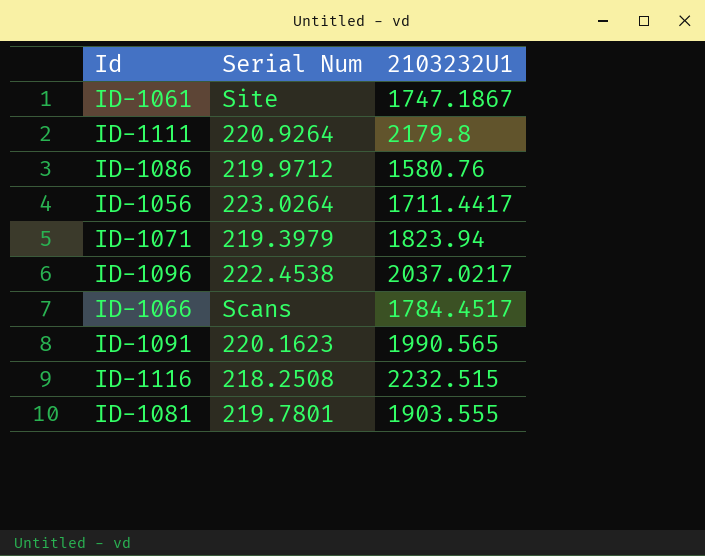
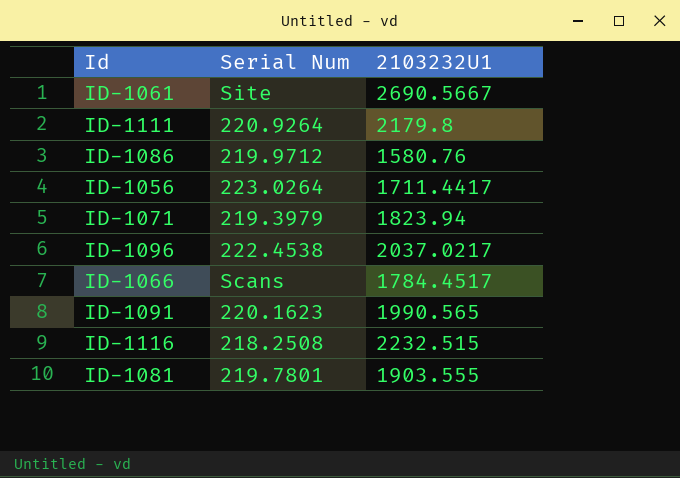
ID-1061 | 2103232U1: 1747.1867 -> 2690.5667

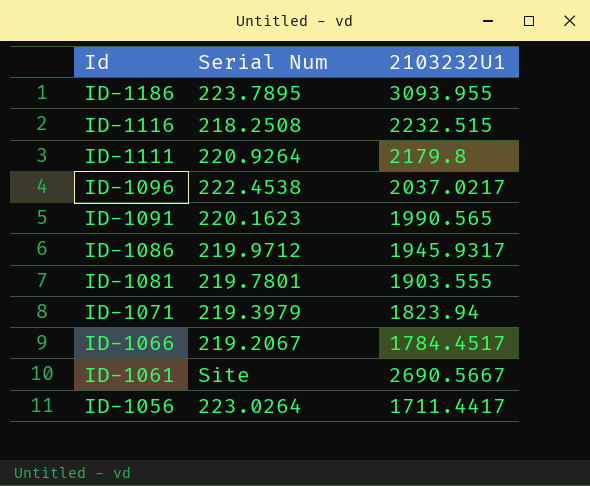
row order: none -> Id descending
row ID-1186: none -> 223.7895 | 3093.955
ID-1086 | 2103232U1: 1580.76 -> 1945.9317
ID-1066 | Serial Num: Scans -> 219.2067

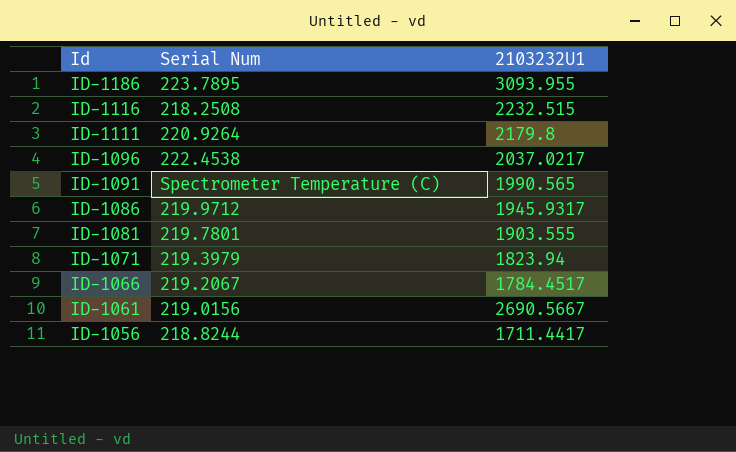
ID-1091 | Serial Num: 220.1623 -> Spectrometer Temperature (C)
ID-1061 | Serial Num: Site -> 219.0156
ID-1056 | Serial Num: 223.0264 -> 218.8244

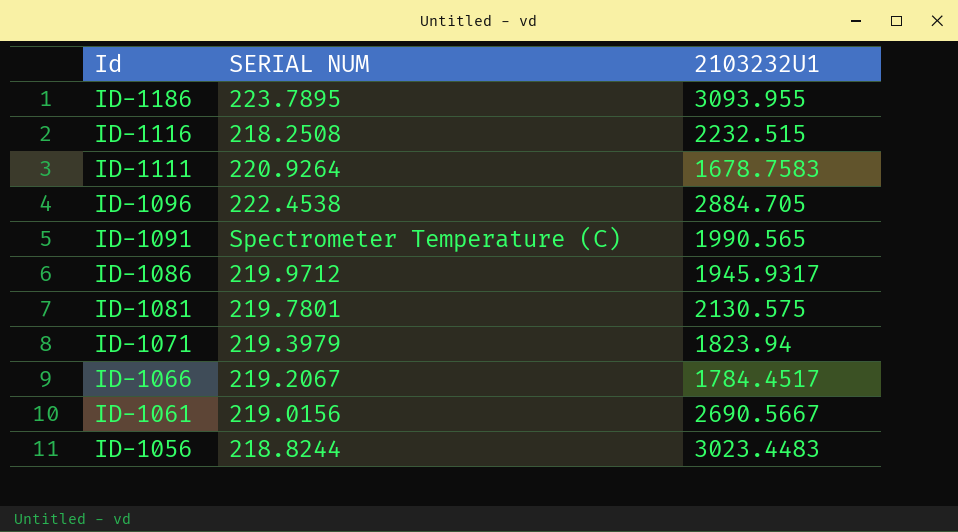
column name: Serial Num -> SERIAL NUM
ID-1111 | 2103232U1: 2179.8 -> 1678.7583
ID-1096 | 2103232U1: 2037.0217 -> 2884.705
ID-1081 | 2103232U1: 1903.555 -> 2130.575
ID-1056 | 2103232U1: 1711.4417 -> 3023.4483

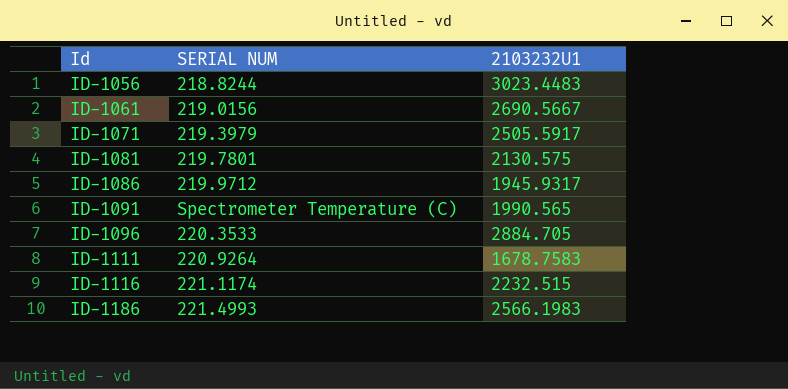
row order: Id descending -> Id ascending
row ID-1066: 219.2067 | 1784.4517 -> none
ID-1071 | 2103232U1: 1823.94 -> 2505.5917
ID-1096 | SERIAL NUM: 222.4538 -> 220.3533
ID-1116 | SERIAL NUM: 218.2508 -> 221.1174
ID-1186 | SERIAL NUM: 223.7895 -> 221.4993
ID-1186 | 2103232U1: 3093.955 -> 2566.1983

